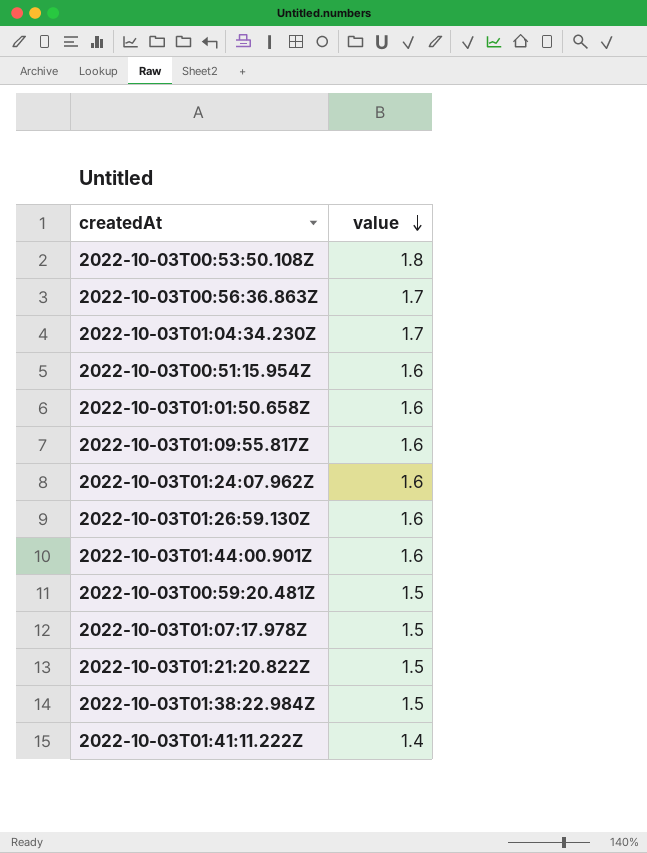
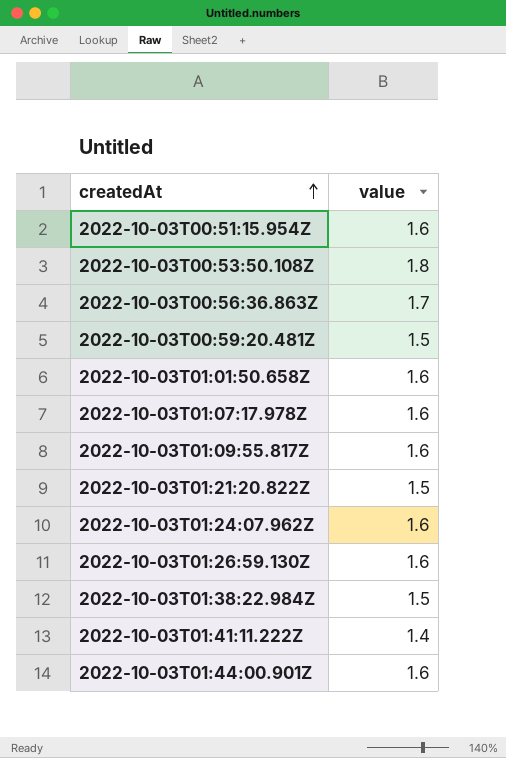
row order: value descending -> createdAt ascending
row 2022-10-03T01:04:34.230Z: 1.7 -> none
2022-10-03T01:07:17.978Z | value: 1.5 -> 1.6

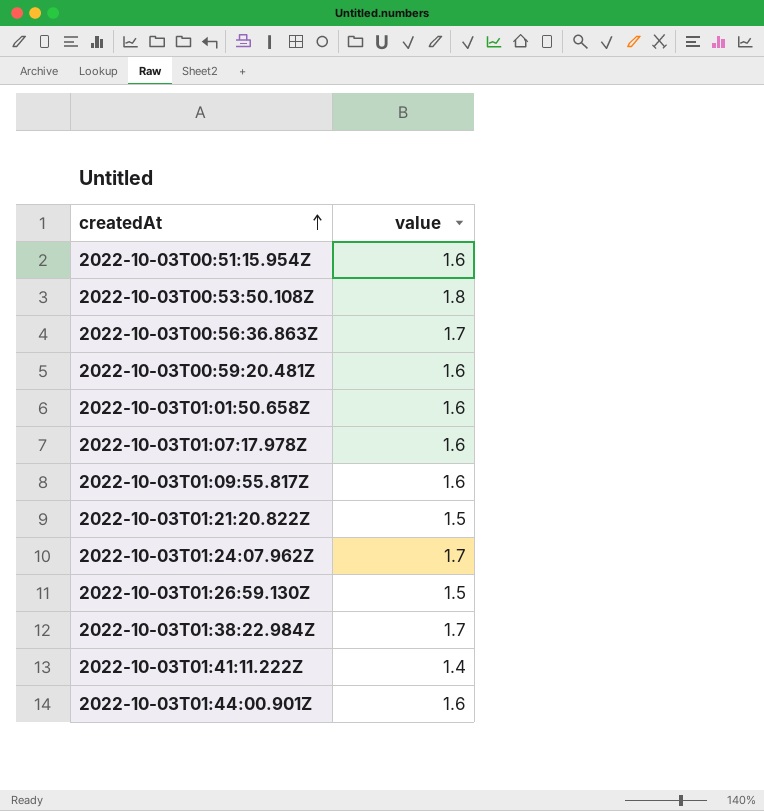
2022-10-03T00:59:20.481Z | value: 1.5 -> 1.6
2022-10-03T01:24:07.962Z | value: 1.6 -> 1.7
2022-10-03T01:26:59.130Z | value: 1.6 -> 1.5
2022-10-03T01:38:22.984Z | value: 1.5 -> 1.7

